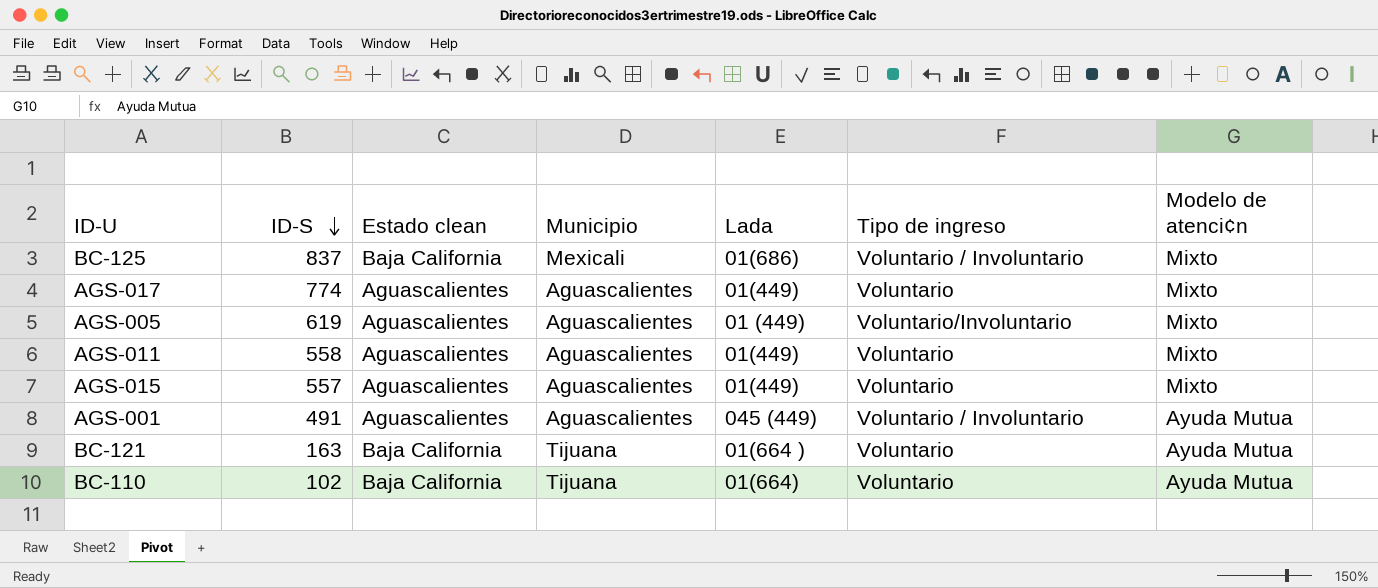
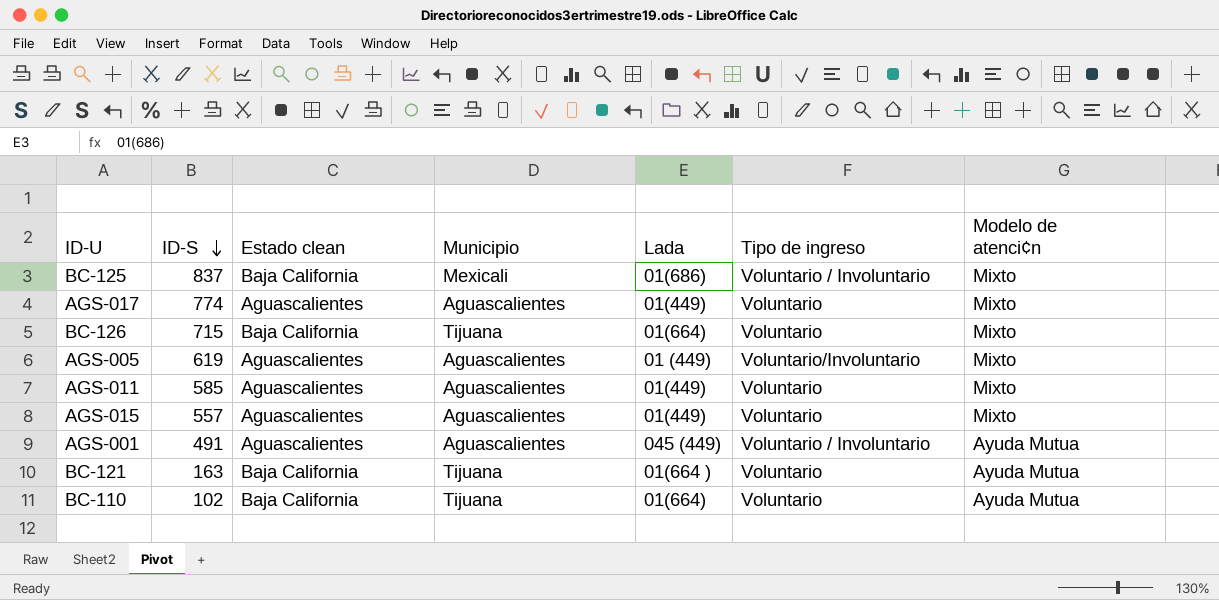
row BC-126: none -> 715 | Baja California | Tijuana | 01(664) | Voluntario | Mixto
AGS-011 | ID-S: 558 -> 585

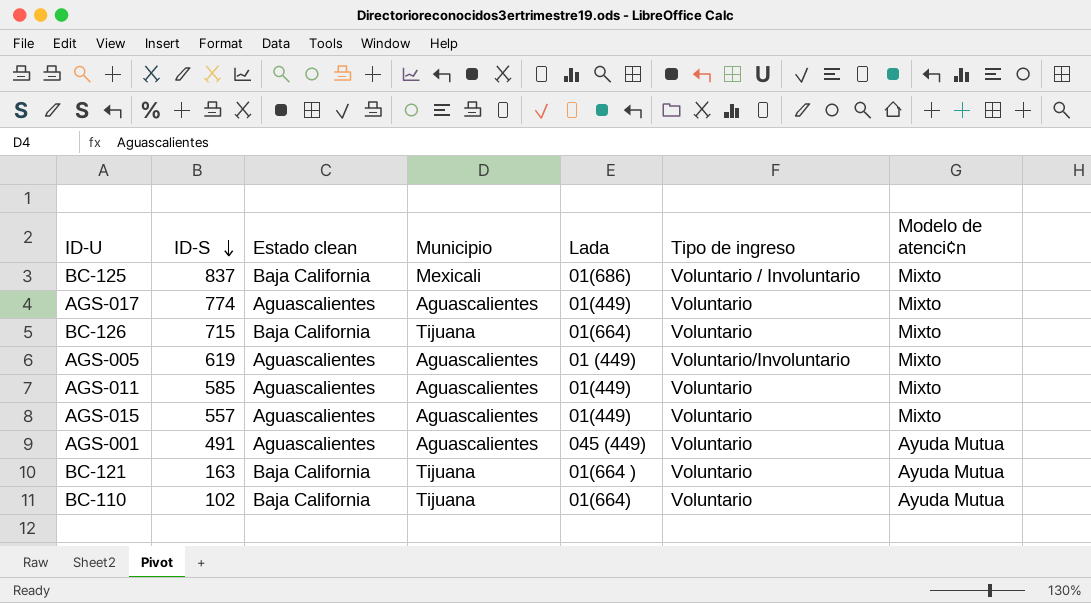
AGS-001 | Tipo de ingreso: Voluntario / Involuntario -> Voluntario

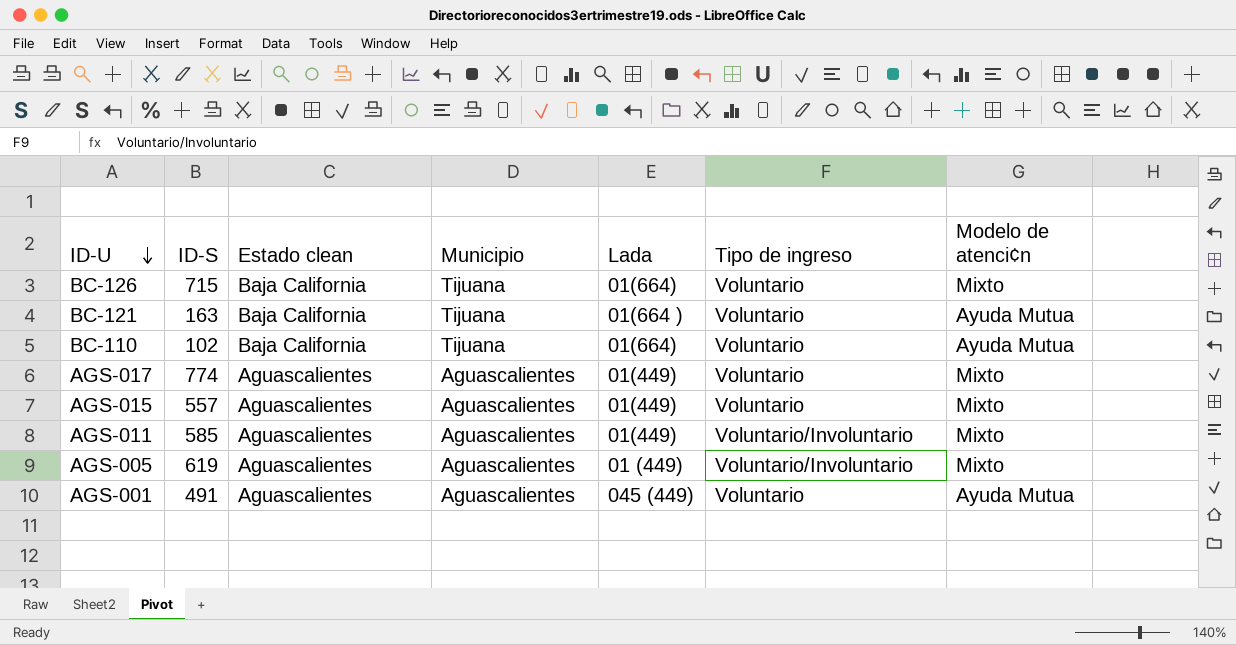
row order: ID-S descending -> ID-U descending
row BC-125: 837 | Baja California | Mexicali | 01(686) | Voluntario / Involuntario | Mixto -> none
AGS-011 | Tipo de ingreso: Voluntario -> Voluntario/Involuntario

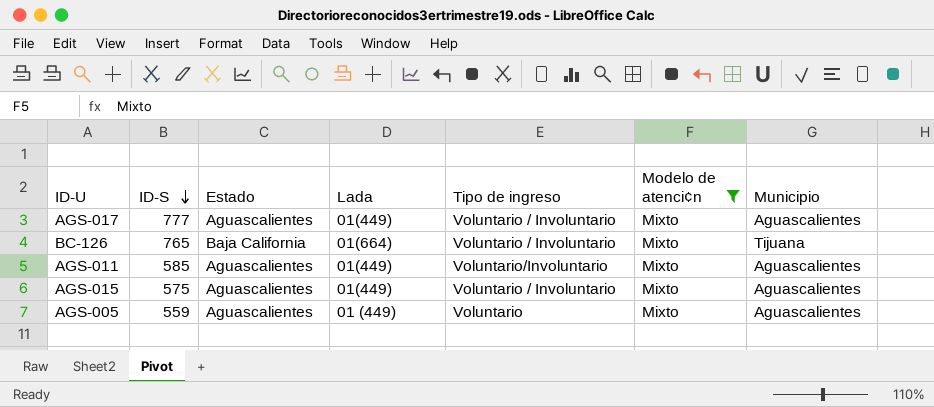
filter: none -> Modelo de atenci¢n = Mixto
row order: ID-U descending -> ID-S descending
column name: Estado clean -> Estado
column Municipio | position: 4 -> 7
AGS-017 | ID-S: 774 -> 777
AGS-017 | Tipo de ingreso: Voluntario -> Voluntario / Involuntario
BC-126 | ID-S: 715 -> 765
BC-126 | Tipo de ingreso: Voluntario -> Voluntario / Involuntario
AGS-015 | ID-S: 557 -> 575
AGS-015 | Tipo de ingreso: Voluntario -> Voluntario / Involuntario
AGS-005 | ID-S: 619 -> 559
AGS-005 | Tipo de ingreso: Voluntario/Involuntario -> Voluntario

